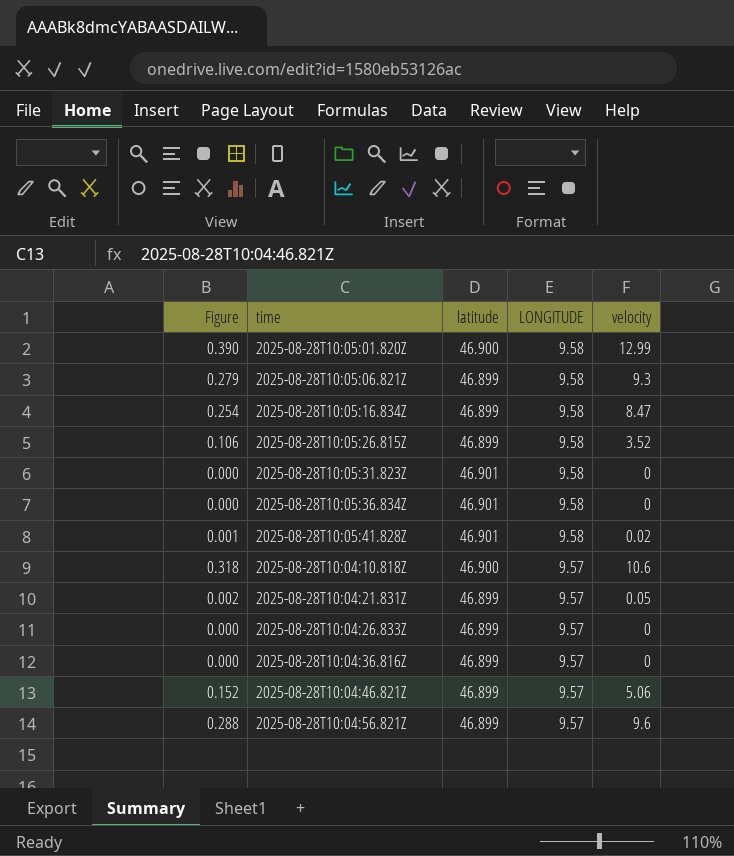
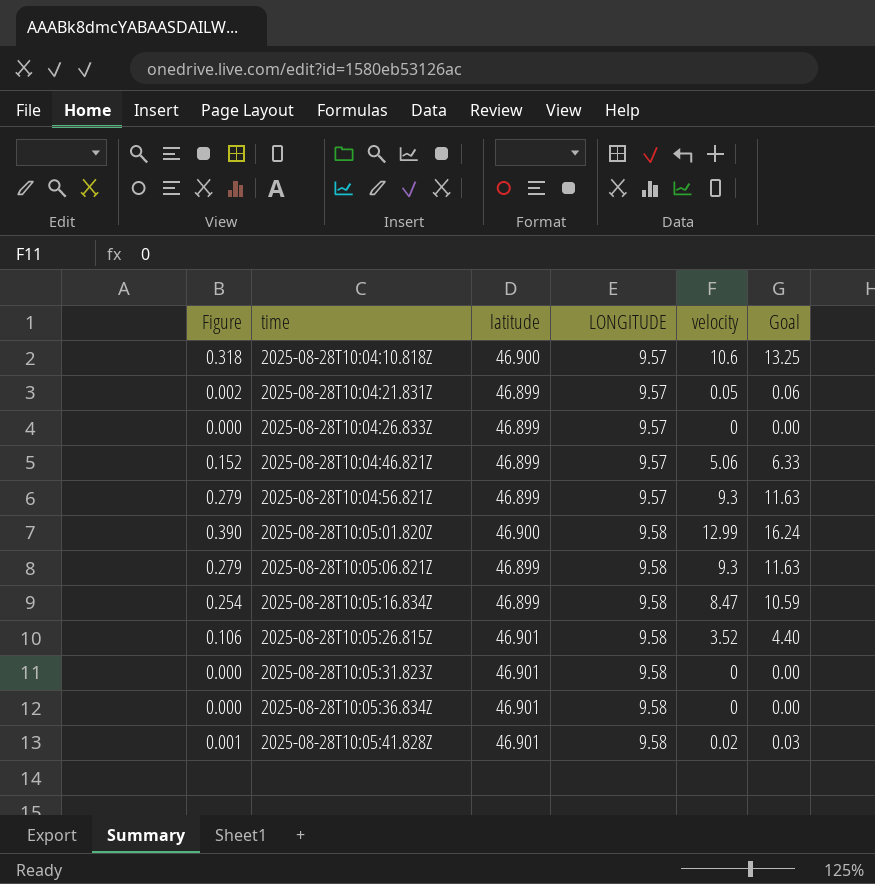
row order: LONGITUDE descending -> time ascending
column Goal | formula: none -> [velocity] * 1.25
row 2025-08-28T10:04:36.816Z: 0.000 | 46.899 | 9.57 | 0 -> none
2025-08-28T10:04:56.821Z | Figure: 0.288 -> 0.279
2025-08-28T10:04:56.821Z | velocity: 9.6 -> 9.3
2025-08-28T10:05:26.815Z | latitude: 46.899 -> 46.901

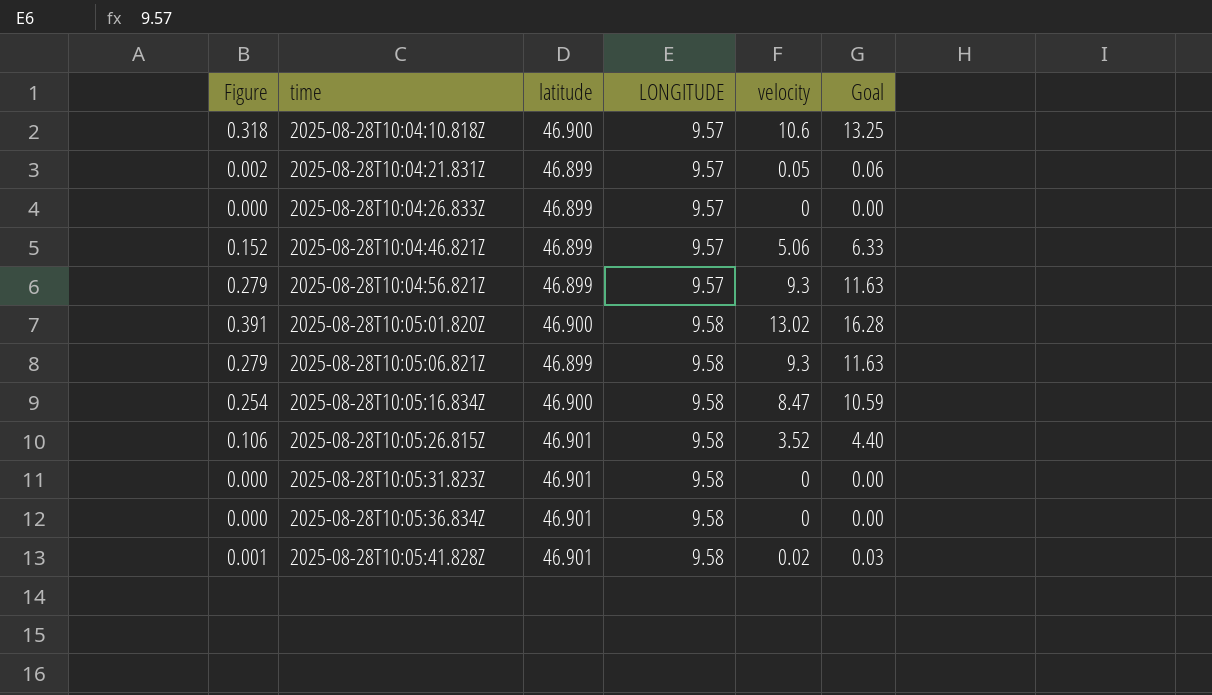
2025-08-28T10:05:01.820Z | Figure: 0.390 -> 0.391
2025-08-28T10:05:01.820Z | velocity: 12.99 -> 13.02
2025-08-28T10:05:01.820Z | Goal: 16.24 -> 16.28
2025-08-28T10:05:16.834Z | latitude: 46.899 -> 46.900

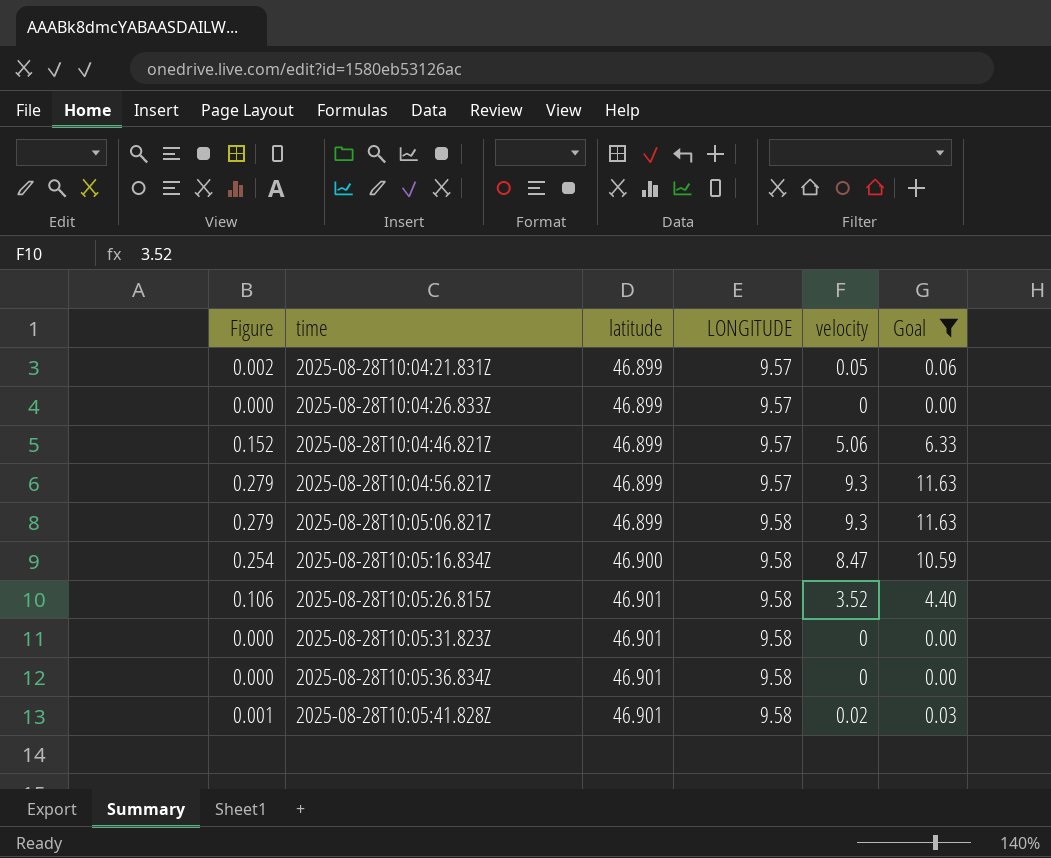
filter: none -> Goal <= 11.63

